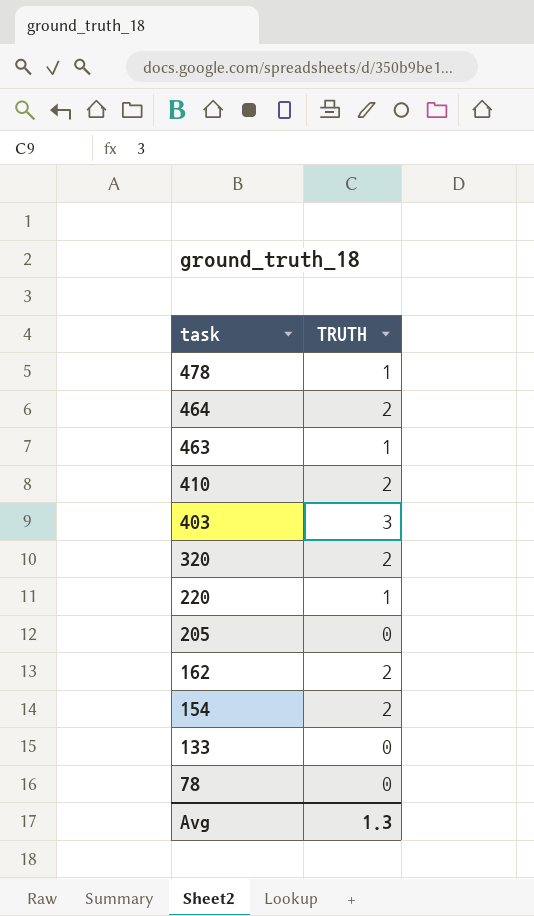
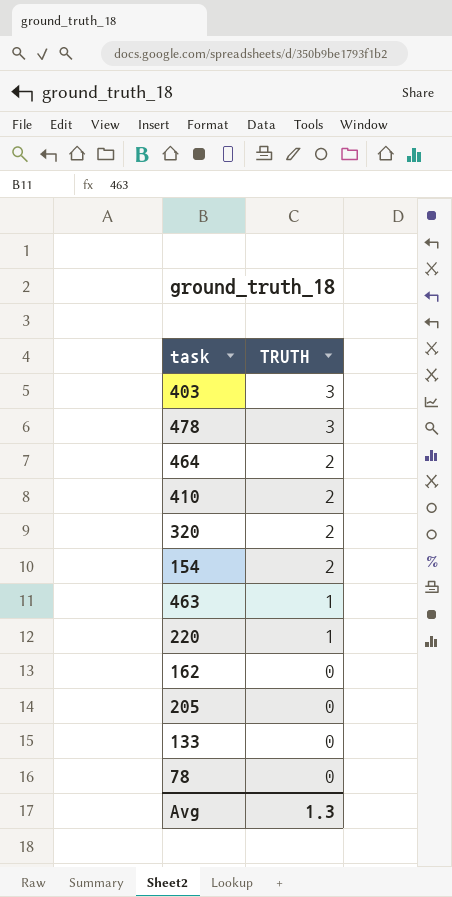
row order: task descending -> TRUTH descending
478 | TRUTH: 1 -> 3
162 | TRUTH: 2 -> 0

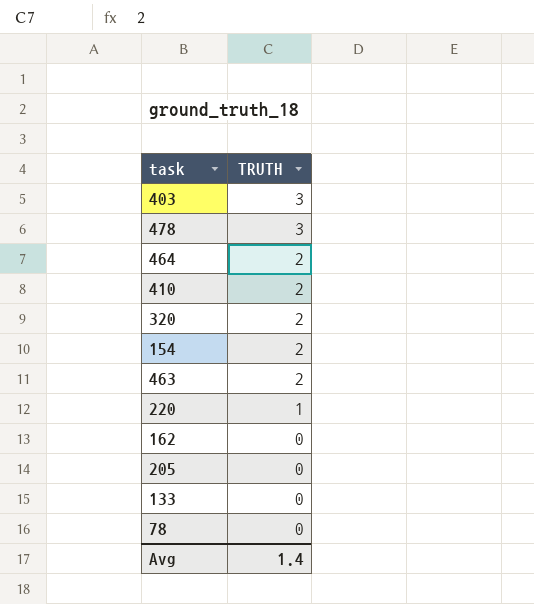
463 | TRUTH: 1 -> 2
Avg | TRUTH: 1.3 -> 1.4

